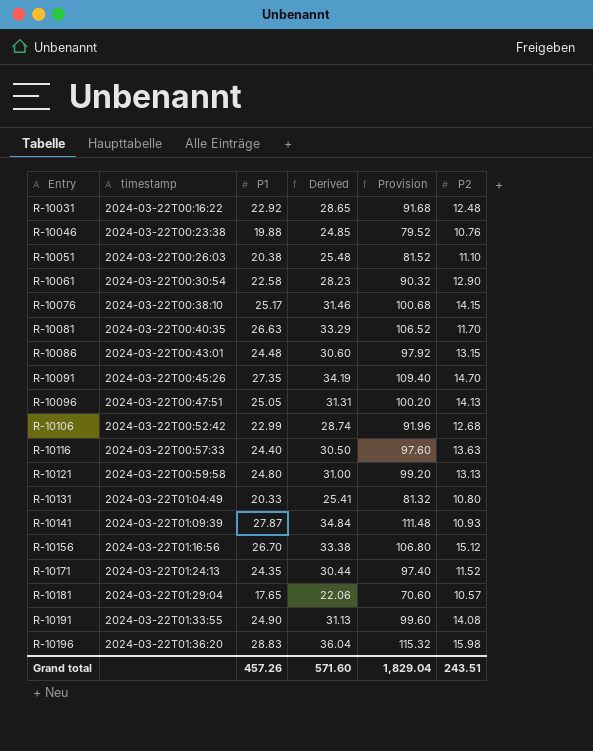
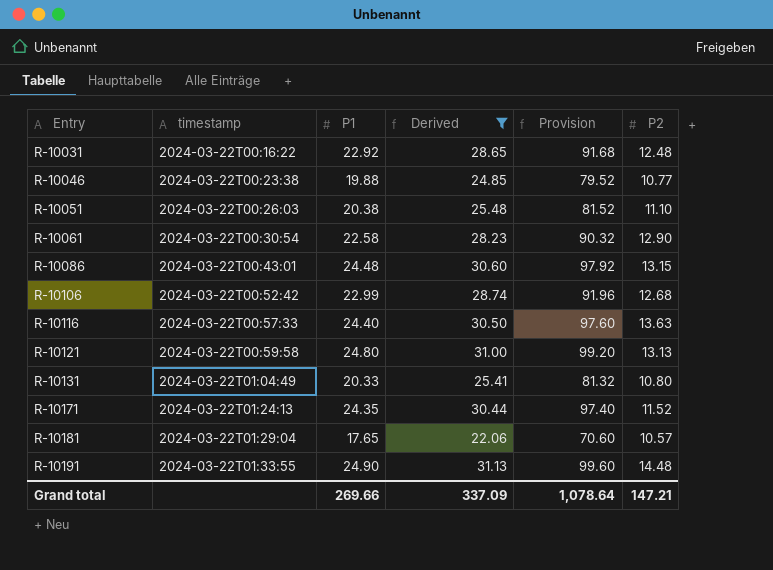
filter: none -> Derived <= 31.13
R-10046 | P2: 10.76 -> 10.77
R-10191 | P2: 14.08 -> 14.48
Grand total | P1: 457.26 -> 269.66
Grand total | Derived: 571.60 -> 337.09
Grand total | Provision: 1,829.04 -> 1,078.64
Grand total | P2: 243.51 -> 147.21

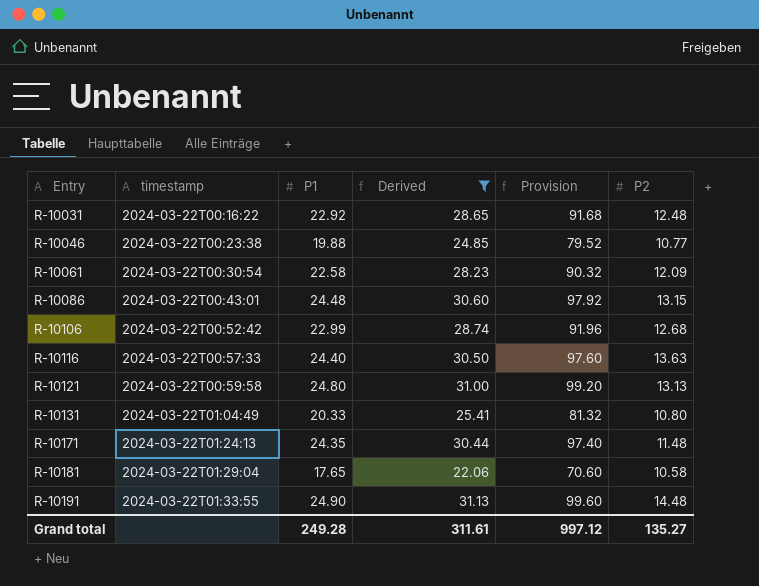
row R-10051: 2024-03-22T00:26:03 | 20.38 | 25.48 | 81.52 | 11.10 -> none
R-10061 | P2: 12.90 -> 12.09
R-10171 | P2: 11.52 -> 11.48
R-10181 | P2: 10.57 -> 10.58
Grand total | P1: 269.66 -> 249.28
Grand total | Derived: 337.09 -> 311.61
Grand total | Provision: 1,078.64 -> 997.12
Grand total | P2: 147.21 -> 135.27

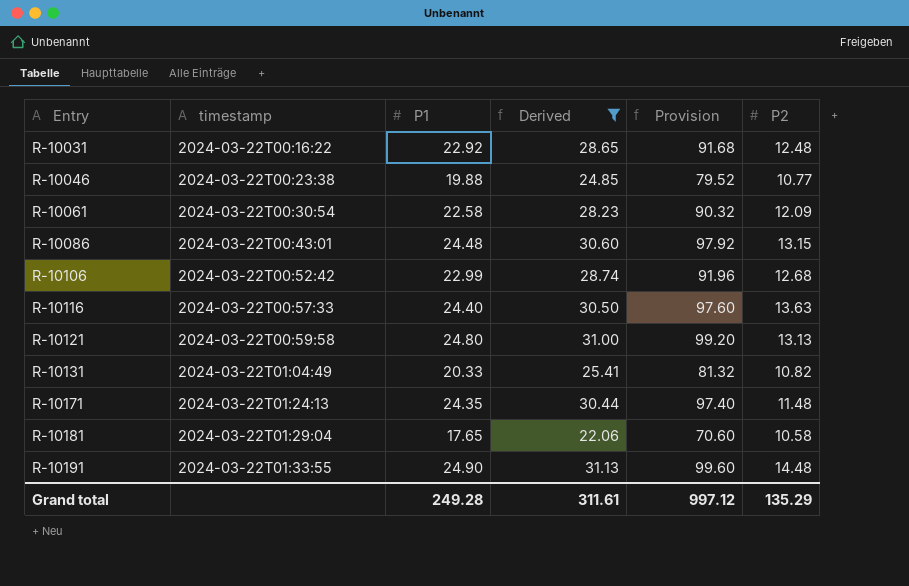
R-10131 | P2: 10.80 -> 10.82
Grand total | P2: 135.27 -> 135.29

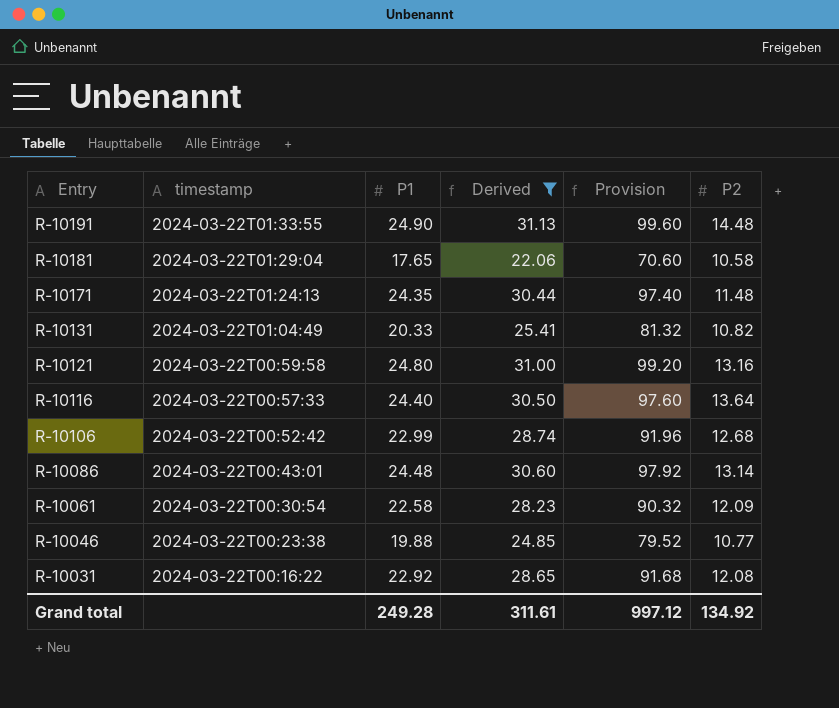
row order: Entry ascending -> Entry descending
R-10121 | P2: 13.13 -> 13.16
R-10116 | P2: 13.63 -> 13.64
R-10086 | P2: 13.15 -> 13.14
R-10031 | P2: 12.48 -> 12.08
Grand total | P2: 135.29 -> 134.92

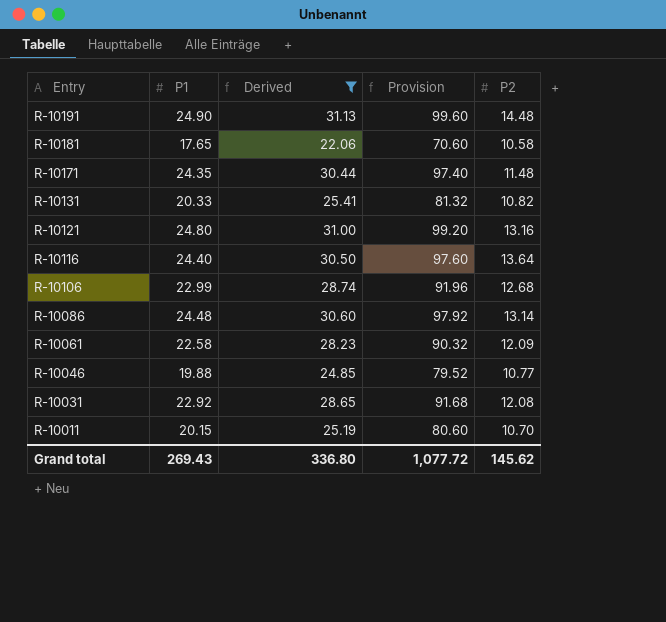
column timestamp | position: 2 -> none
row R-10011: none -> 20.15 | 25.19 | 80.60 | 10.70
Grand total | P1: 249.28 -> 269.43
Grand total | Derived: 311.61 -> 336.80
Grand total | Provision: 997.12 -> 1,077.72
Grand total | P2: 134.92 -> 145.62

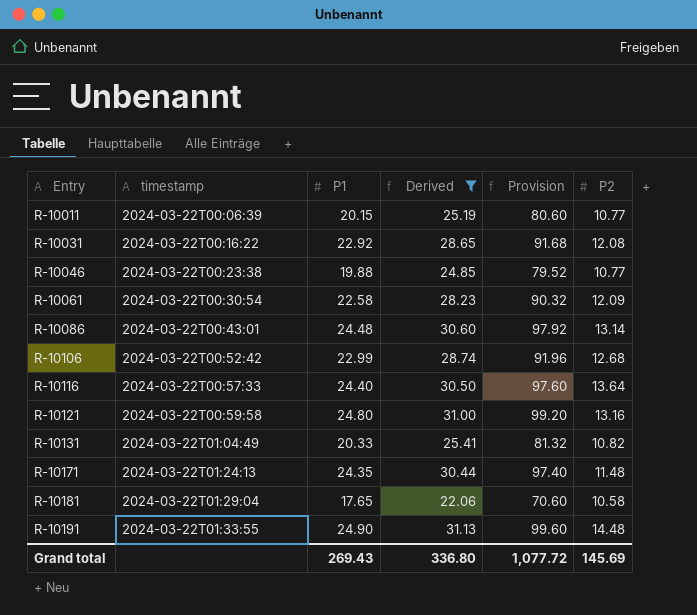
row order: Entry descending -> Entry ascending
column timestamp | position: none -> 2
R-10011 | P2: 10.70 -> 10.77
Grand total | P2: 145.62 -> 145.69

